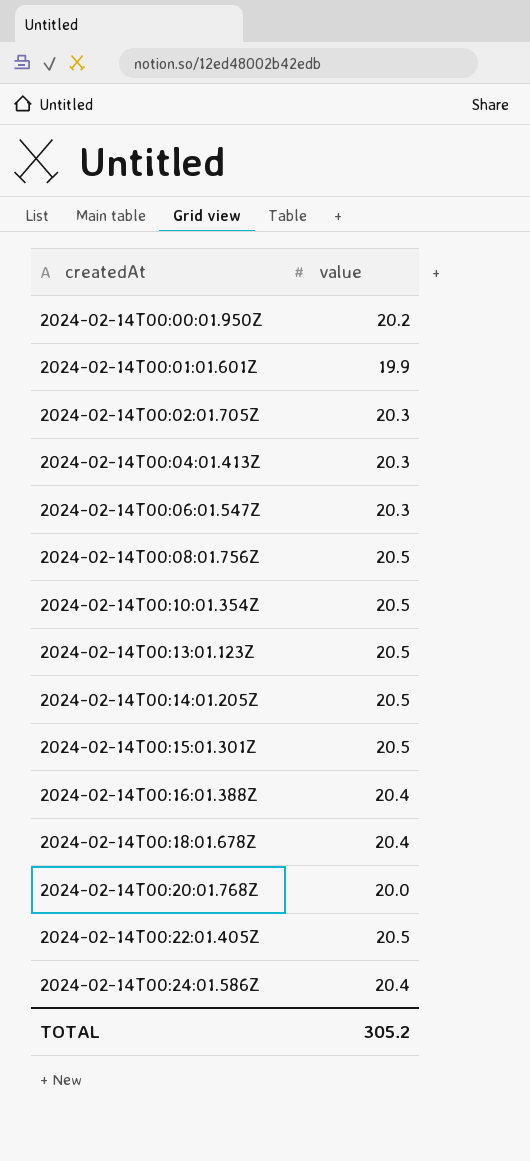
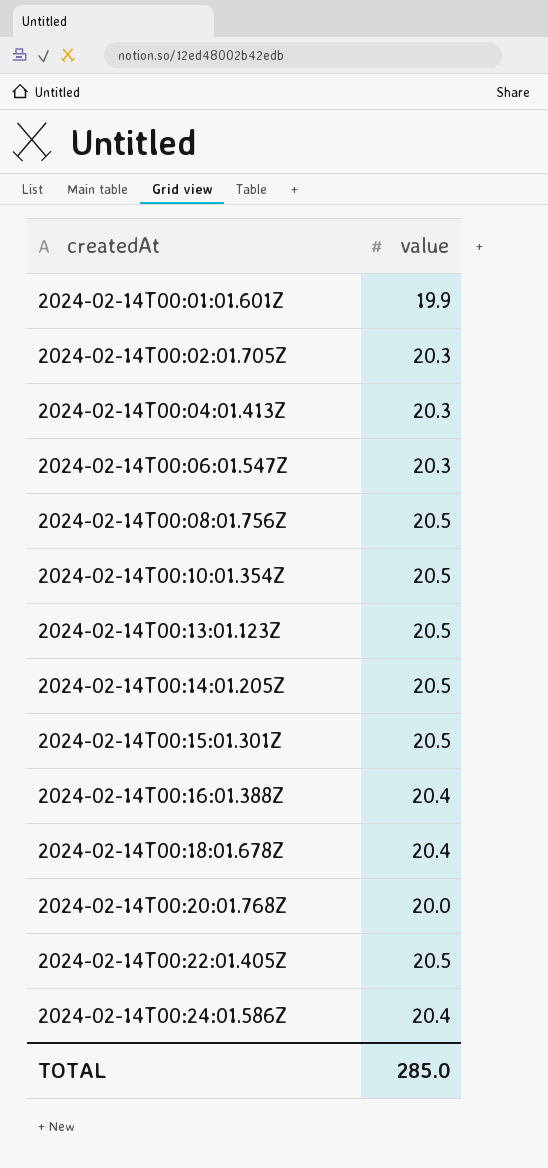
row 2024-02-14T00:00:01.950Z: 20.2 -> none
TOTAL | value: 305.2 -> 285.0

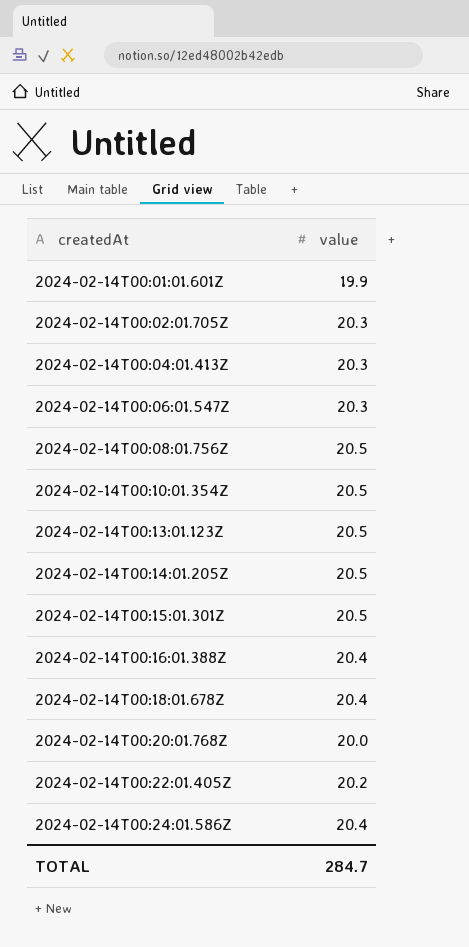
2024-02-14T00:22:01.405Z | value: 20.5 -> 20.2
TOTAL | value: 285.0 -> 284.7

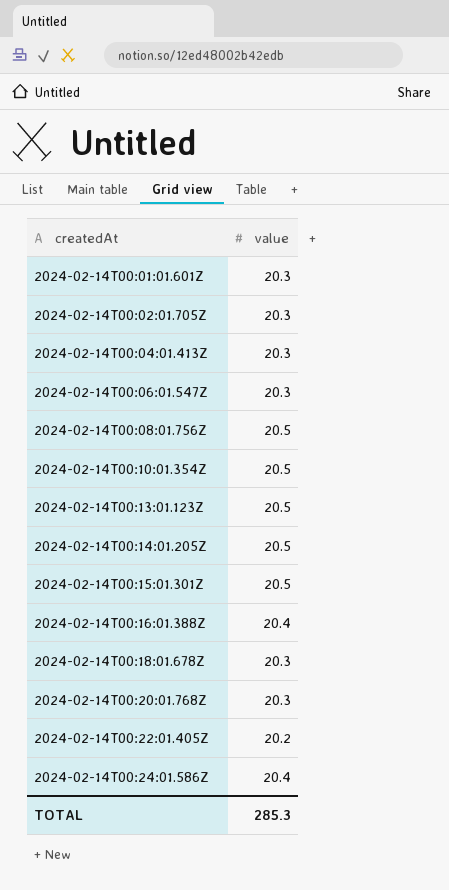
2024-02-14T00:01:01.601Z | value: 19.9 -> 20.3
2024-02-14T00:18:01.678Z | value: 20.4 -> 20.3
2024-02-14T00:20:01.768Z | value: 20.0 -> 20.3
TOTAL | value: 284.7 -> 285.3

